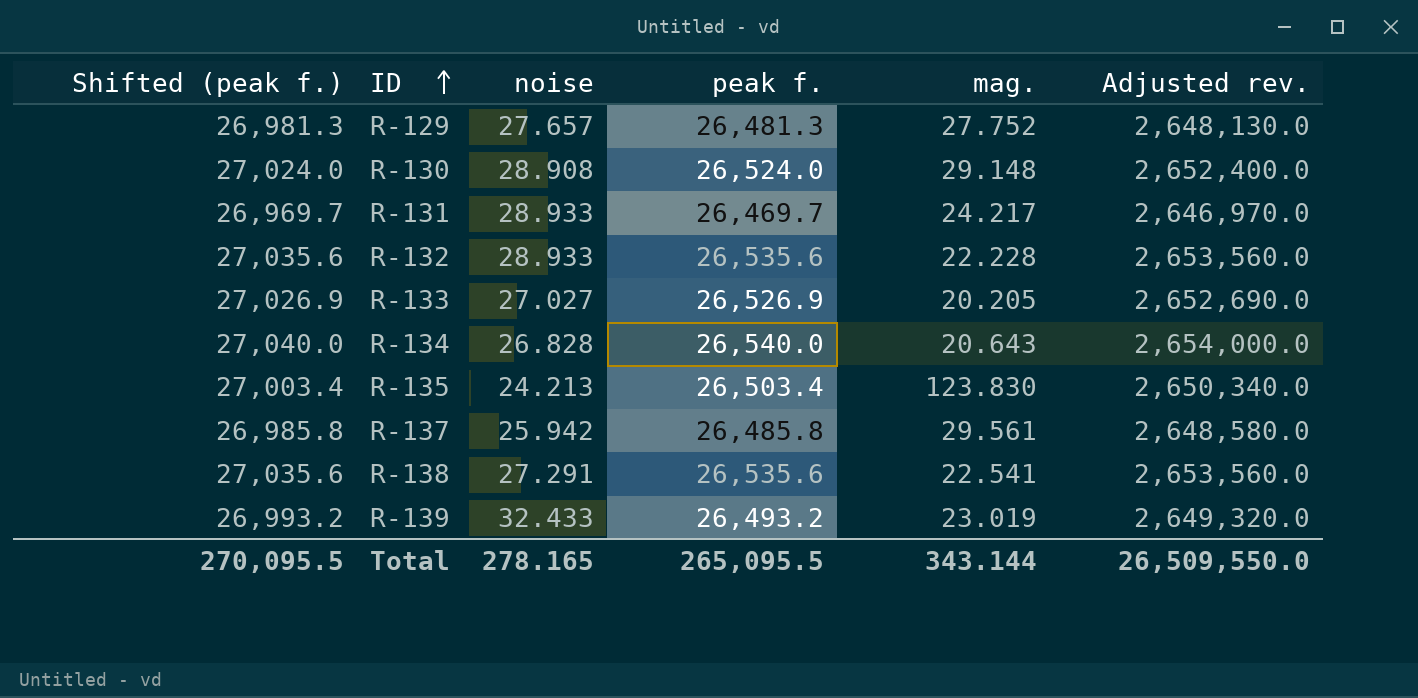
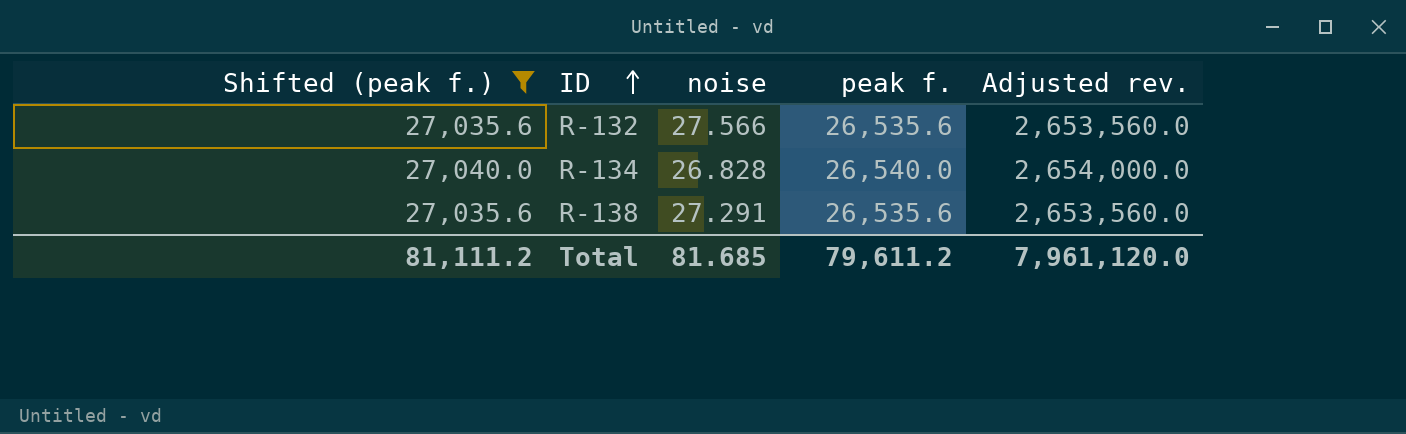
filter: none -> Shifted (peak f.) >= 27,035.6
column mag. | position: 5 -> none
R-132 | noise: 28.933 -> 27.566
Total | Shifted (peak f.): 270,095.5 -> 81,111.2
Total | noise: 278.165 -> 81.685
Total | peak f.: 265,095.5 -> 79,611.2
Total | Adjusted rev.: 26,509,550.0 -> 7,961,120.0

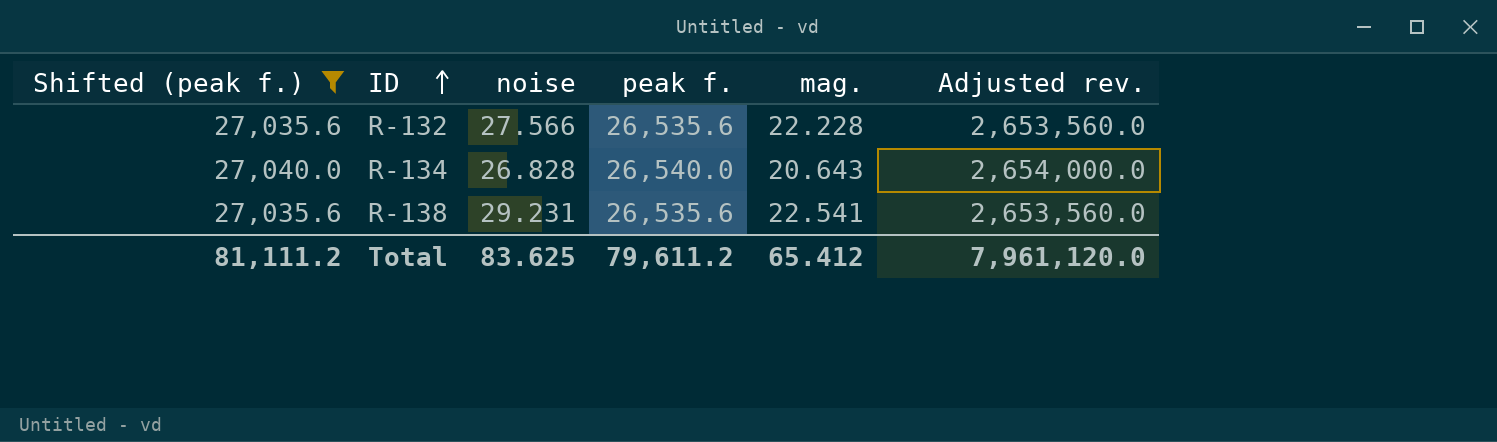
column mag. | position: none -> 5
R-138 | noise: 27.291 -> 29.231
Total | noise: 81.685 -> 83.625

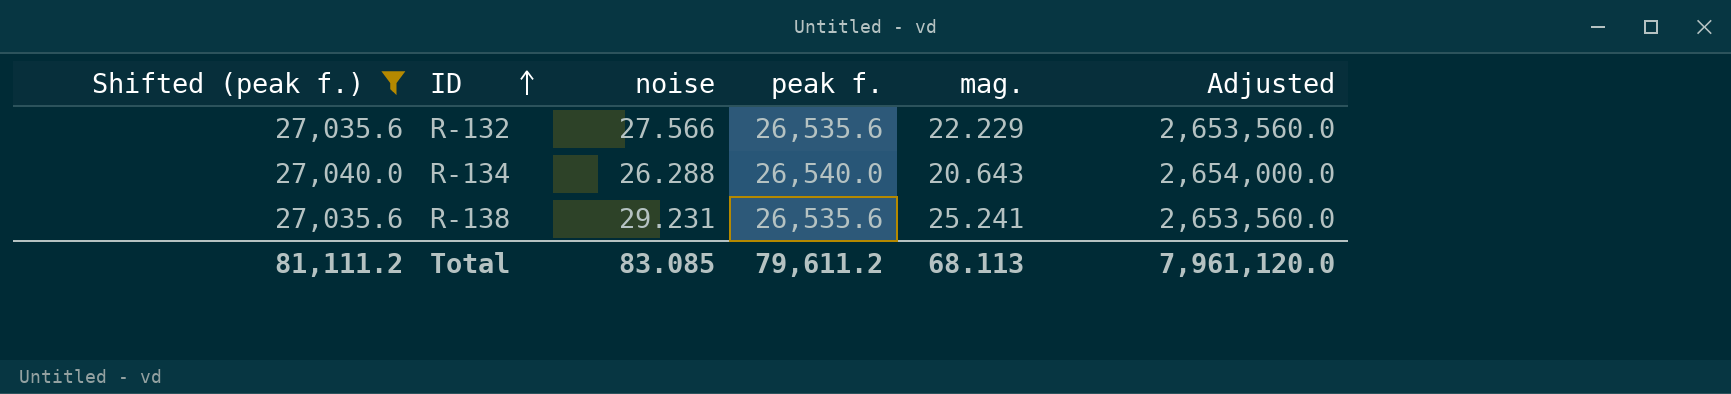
column name: Adjusted rev. -> Adjusted
R-132 | mag.: 22.228 -> 22.229
R-134 | noise: 26.828 -> 26.288
R-138 | mag.: 22.541 -> 25.241
Total | noise: 83.625 -> 83.085
Total | mag.: 65.412 -> 68.113

